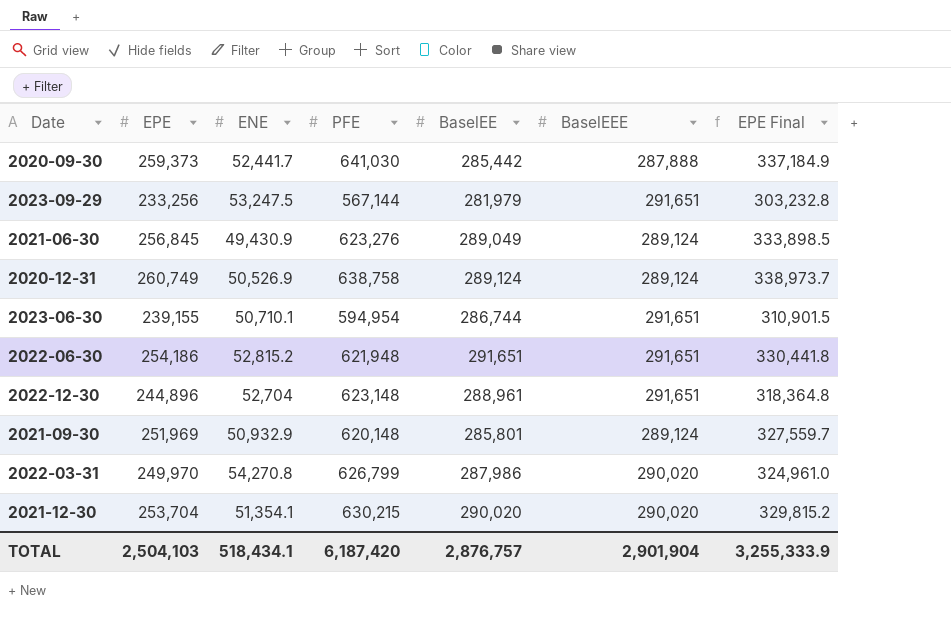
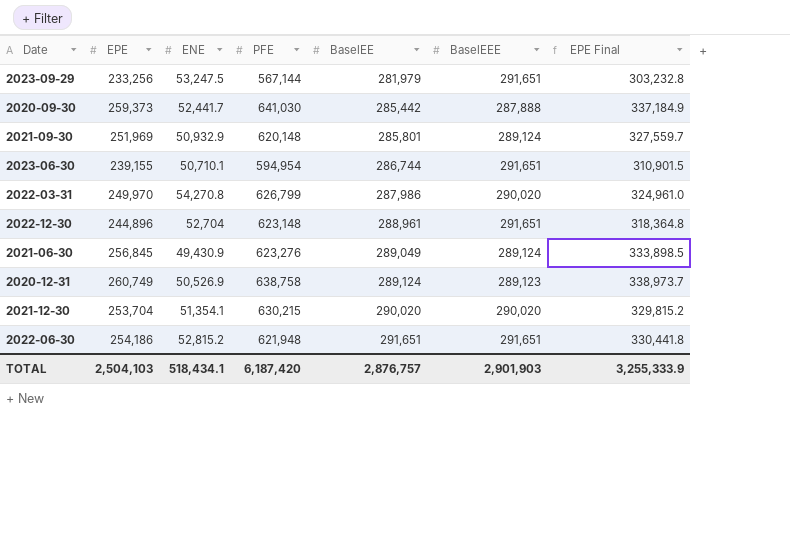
row order: none -> BaselEE ascending
2020-12-31 | BaselEEE: 289,124 -> 289,123
TOTAL | BaselEEE: 2,901,904 -> 2,901,903

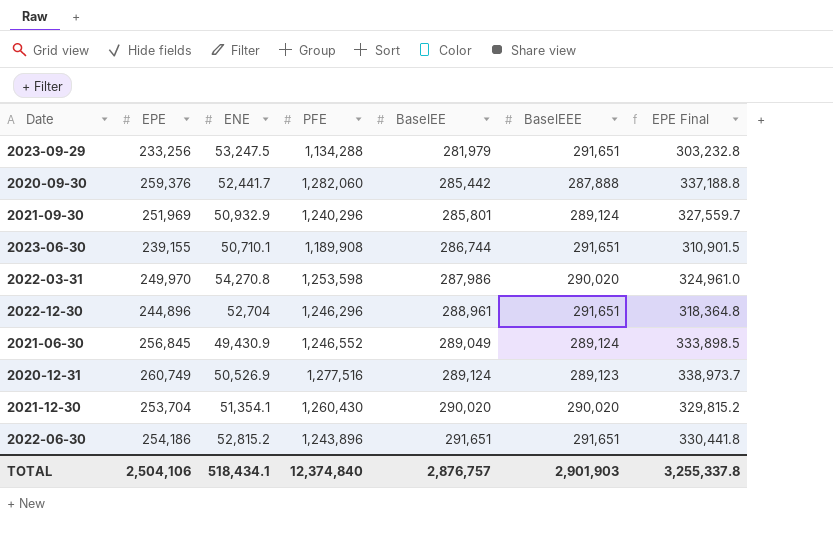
2023-09-29 | PFE: 567,144 -> 1,134,288
2020-09-30 | EPE: 259,373 -> 259,376
2020-09-30 | PFE: 641,030 -> 1,282,060
2020-09-30 | EPE Final: 337,184.9 -> 337,188.8
2021-09-30 | PFE: 620,148 -> 1,240,296
2023-06-30 | PFE: 594,954 -> 1,189,908
2022-03-31 | PFE: 626,799 -> 1,253,598
2022-12-30 | PFE: 623,148 -> 1,246,296
2021-06-30 | PFE: 623,276 -> 1,246,552
2020-12-31 | PFE: 638,758 -> 1,277,516
2021-12-30 | PFE: 630,215 -> 1,260,430
2022-06-30 | PFE: 621,948 -> 1,243,896
TOTAL | EPE: 2,504,103 -> 2,504,106
TOTAL | PFE: 6,187,420 -> 12,374,840
TOTAL | EPE Final: 3,255,333.9 -> 3,255,337.8

